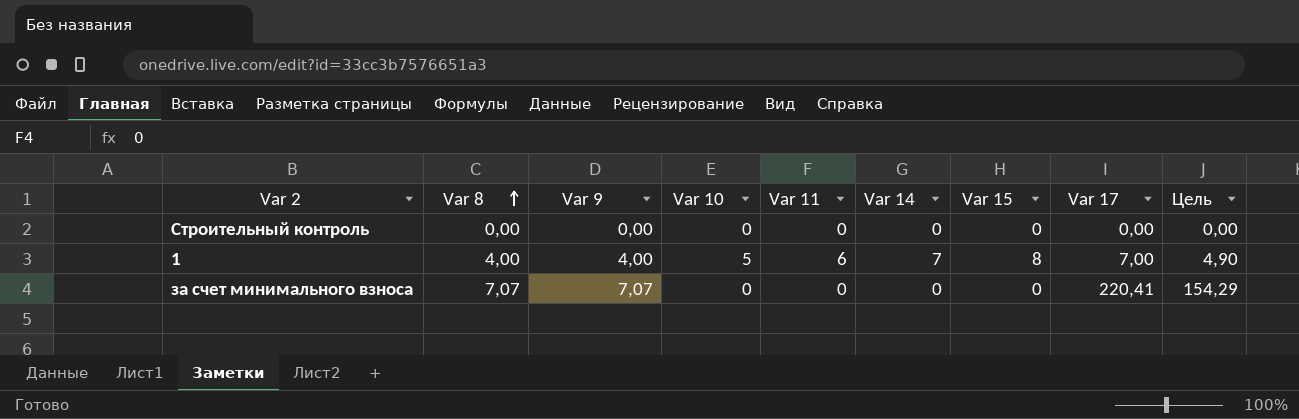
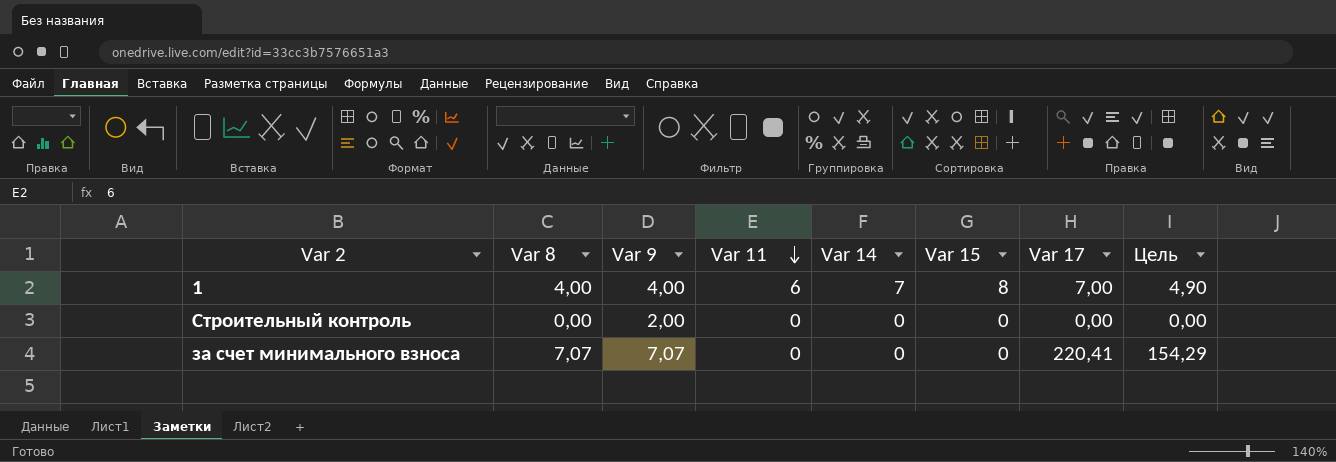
row order: Var 8 ascending -> Var 11 descending
column Var 10 | position: 4 -> none
Строительный контроль | Var 9: 0,00 -> 2,00

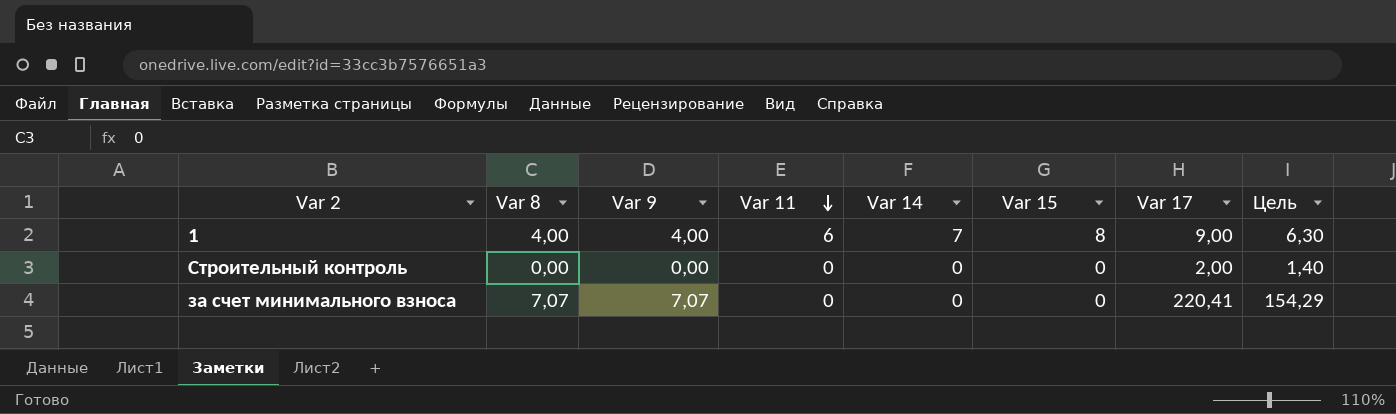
1 | Var 17: 7,00 -> 9,00
1 | Цель: 4,90 -> 6,30
Строительный контроль | Var 9: 2,00 -> 0,00
Строительный контроль | Var 17: 0,00 -> 2,00
Строительный контроль | Цель: 0,00 -> 1,40

